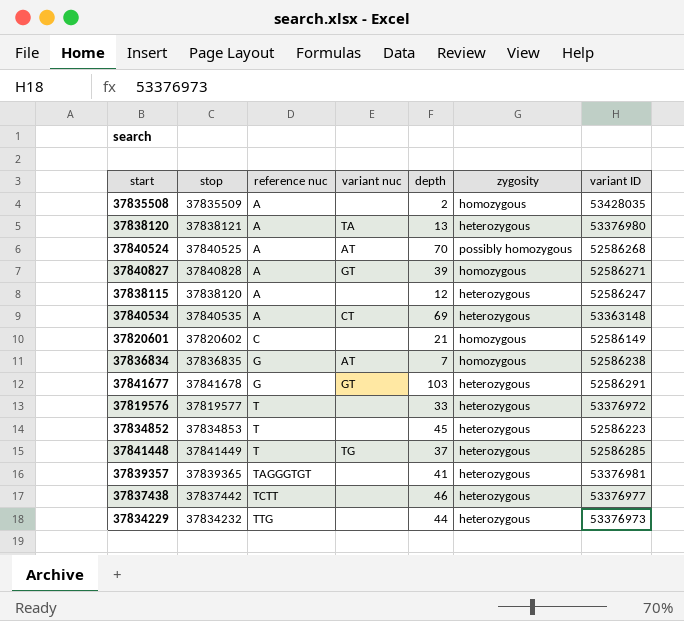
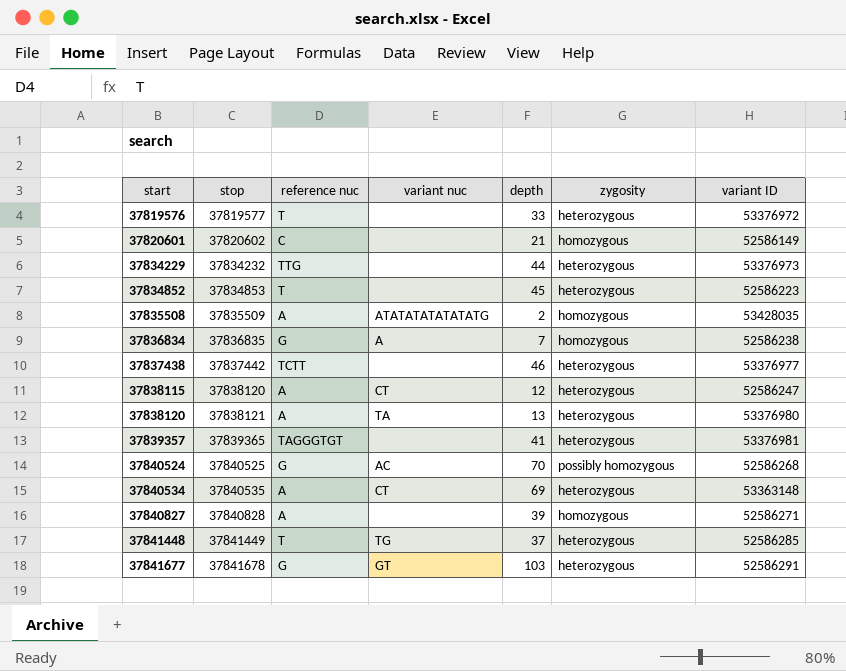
row order: reference nuc ascending -> start ascending
37835508 | variant nuc: none -> ATATATATATATATG
37836834 | variant nuc: AT -> A
37838115 | variant nuc: none -> CT
37840524 | reference nuc: A -> G
37840524 | variant nuc: AT -> AC
37840827 | variant nuc: GT -> none

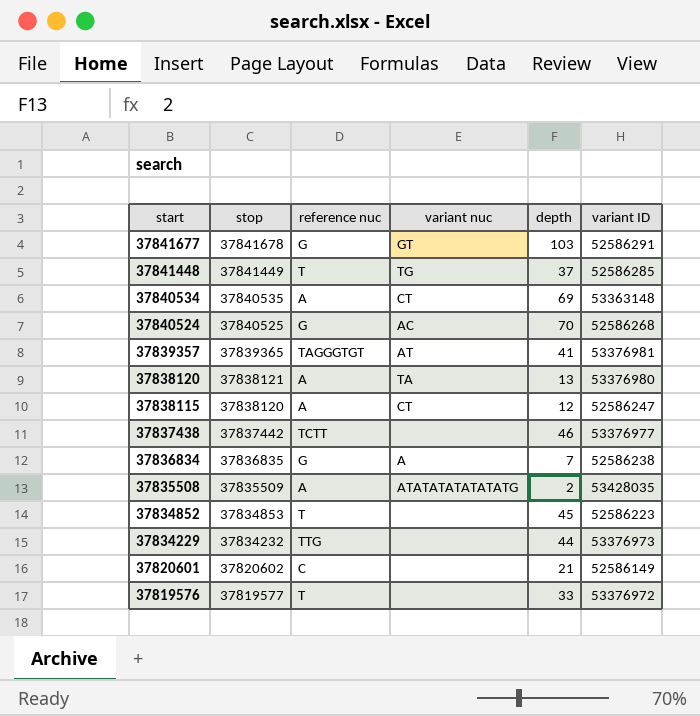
row order: start ascending -> start descending
column zygosity | position: 6 -> none
row 37840827: 37840828 | A | none | 39 | homozygous | 52586271 -> none
37839357 | variant nuc: none -> AT

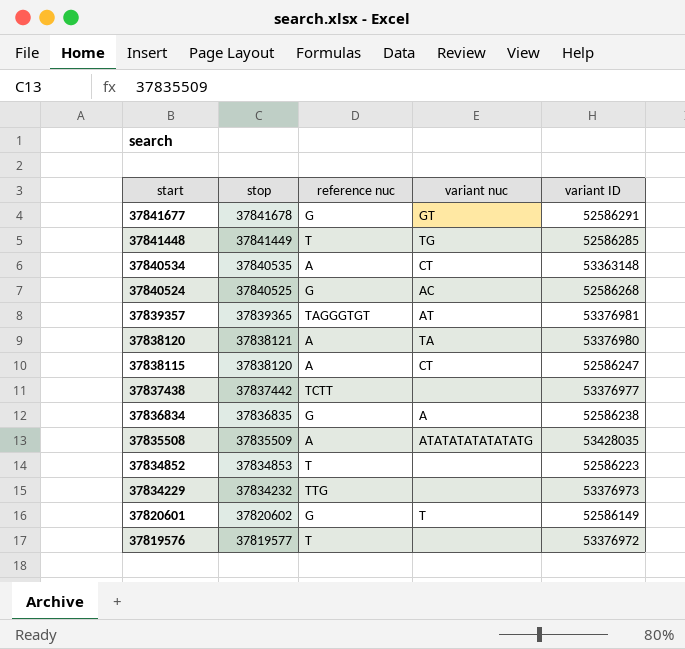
column depth | position: 5 -> none
37820601 | reference nuc: C -> G
37820601 | variant nuc: none -> T

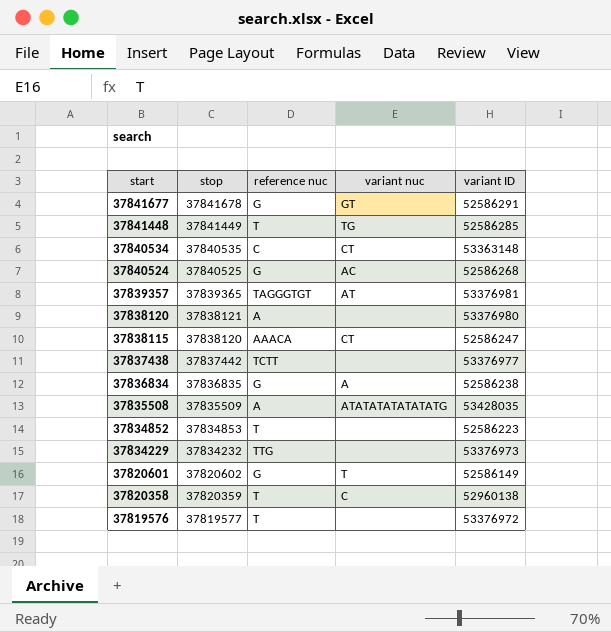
37840534 | reference nuc: A -> C
37838120 | variant nuc: TA -> none
37838115 | reference nuc: A -> AAACA
row 37820358: none -> 37820359 | T | C | 52960138

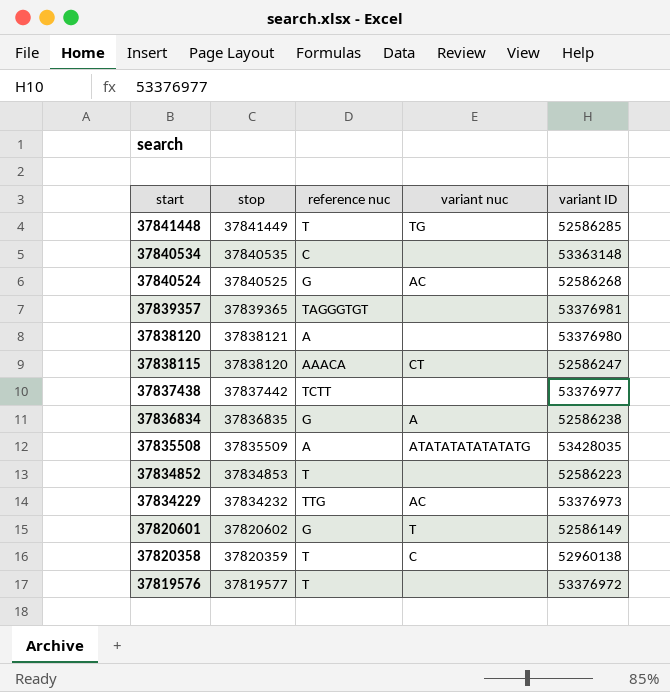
row 37841677: 37841678 | G | GT | 52586291 -> none
37840534 | variant nuc: CT -> none
37839357 | variant nuc: AT -> none
37834229 | variant nuc: none -> AC

